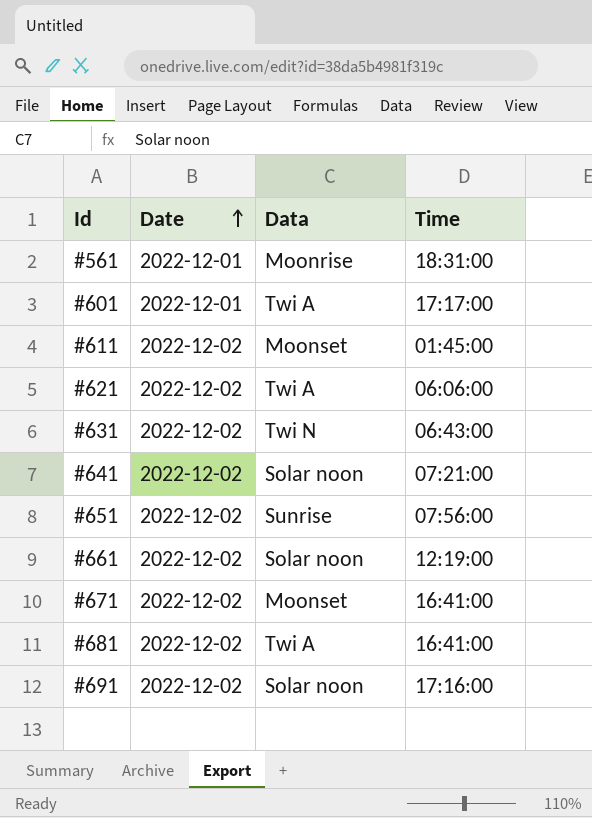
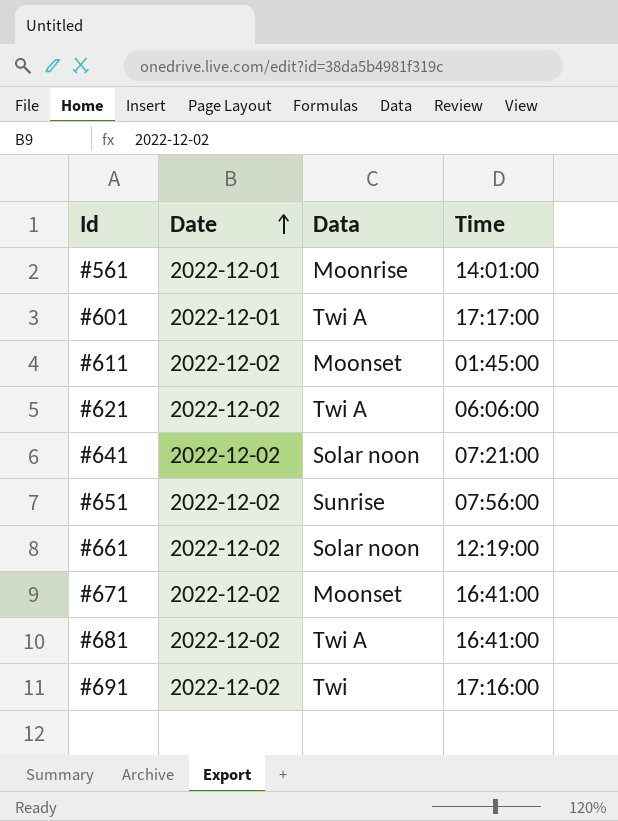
row #631: 2022-12-02 | Twi N | 06:43:00 -> none
#561 | Time: 18:31:00 -> 14:01:00
#691 | Data: Solar noon -> Twi

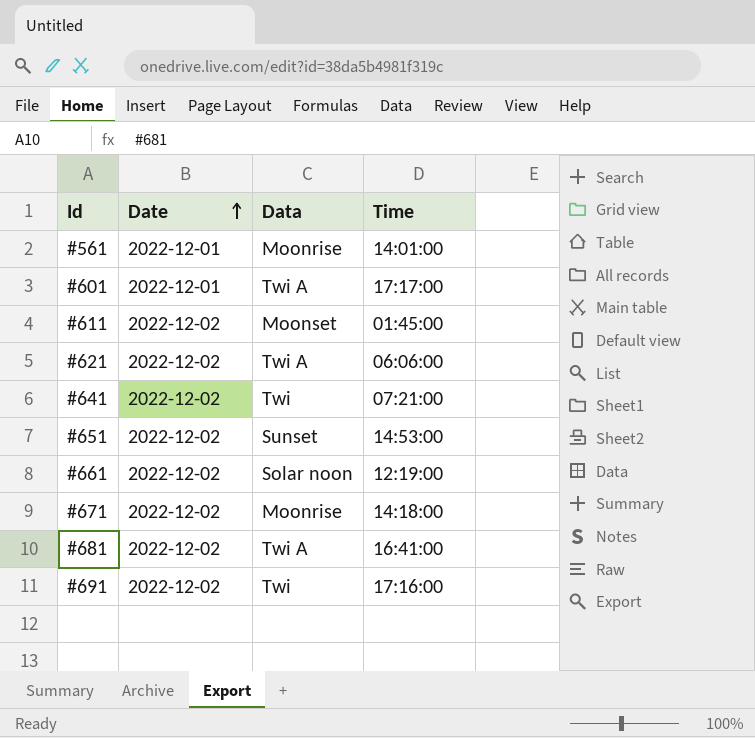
#641 | Data: Solar noon -> Twi
#651 | Data: Sunrise -> Sunset
#651 | Time: 07:56:00 -> 14:53:00
#671 | Data: Moonset -> Moonrise
#671 | Time: 16:41:00 -> 14:18:00

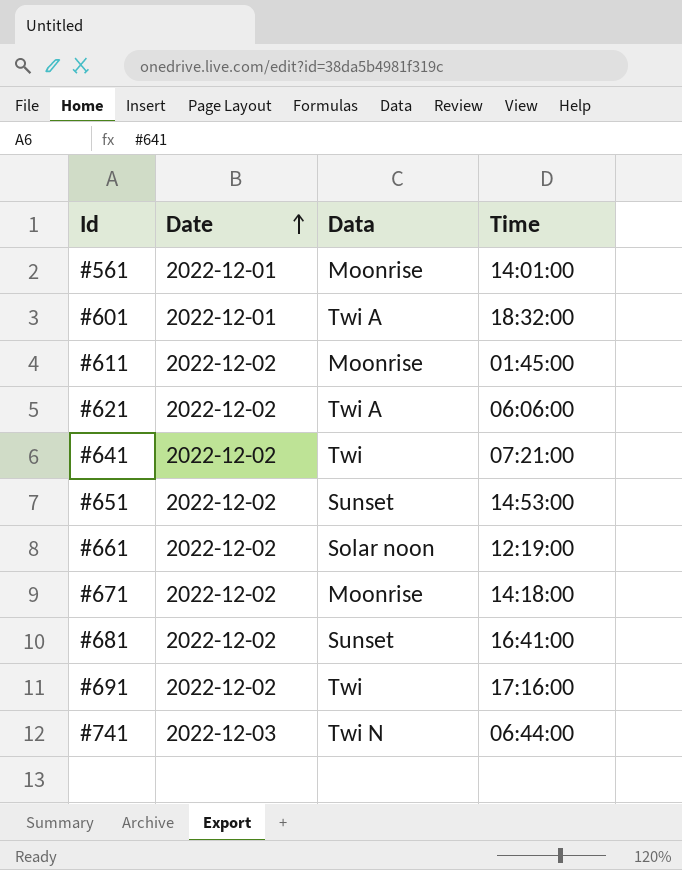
#601 | Time: 17:17:00 -> 18:32:00
#611 | Data: Moonset -> Moonrise
#681 | Data: Twi A -> Sunset
row #741: none -> 2022-12-03 | Twi N | 06:44:00

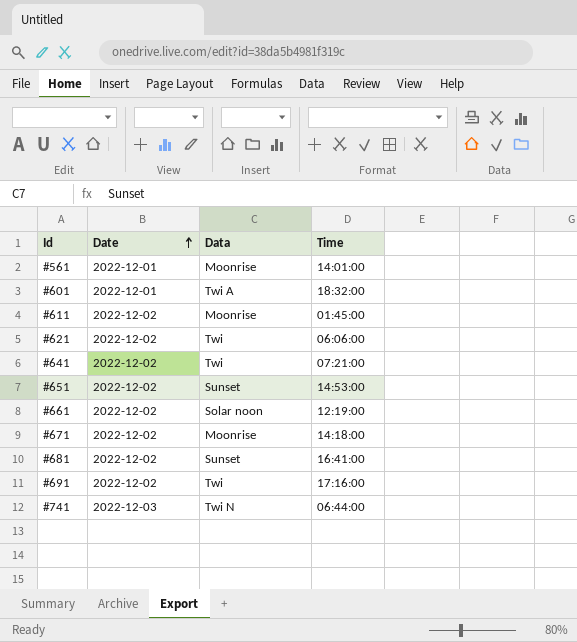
#621 | Data: Twi A -> Twi

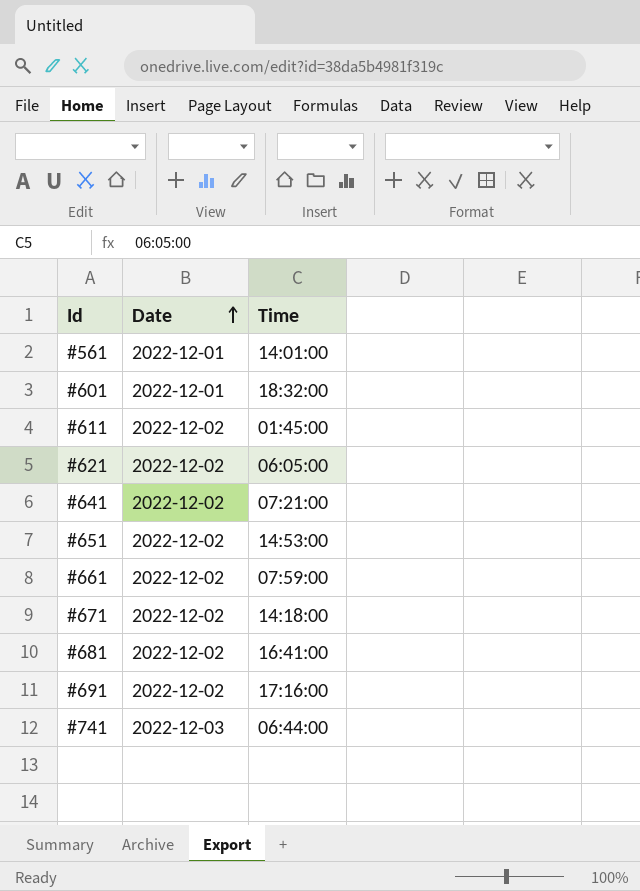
column Data | position: 3 -> none
#621 | Time: 06:06:00 -> 06:05:00
#661 | Time: 12:19:00 -> 07:59:00

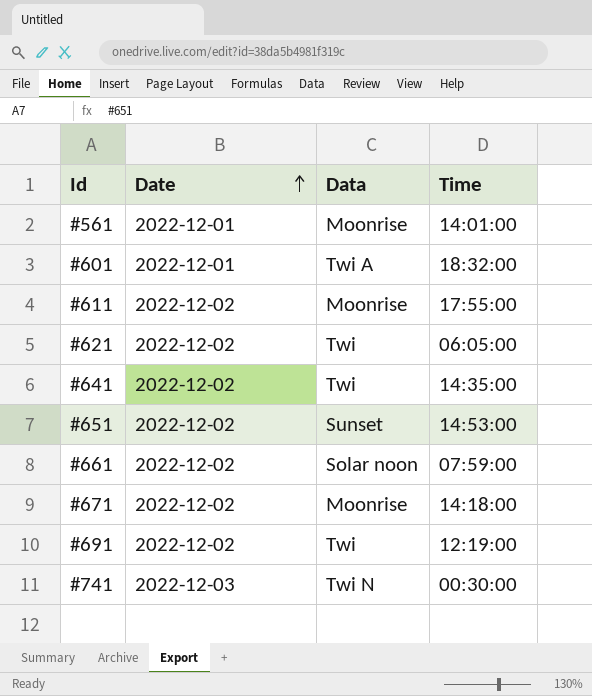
column Data | position: none -> 3
row #681: 2022-12-02 | 16:41:00 -> none
#611 | Time: 01:45:00 -> 17:55:00
#641 | Time: 07:21:00 -> 14:35:00
#691 | Time: 17:16:00 -> 12:19:00
#741 | Time: 06:44:00 -> 00:30:00

